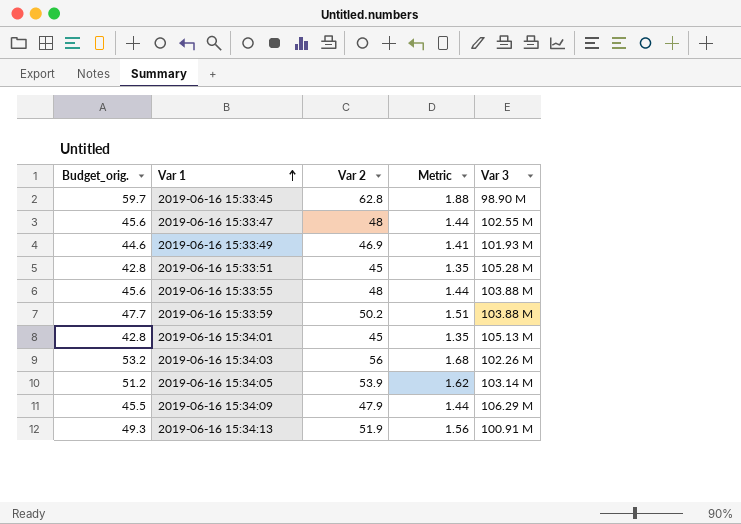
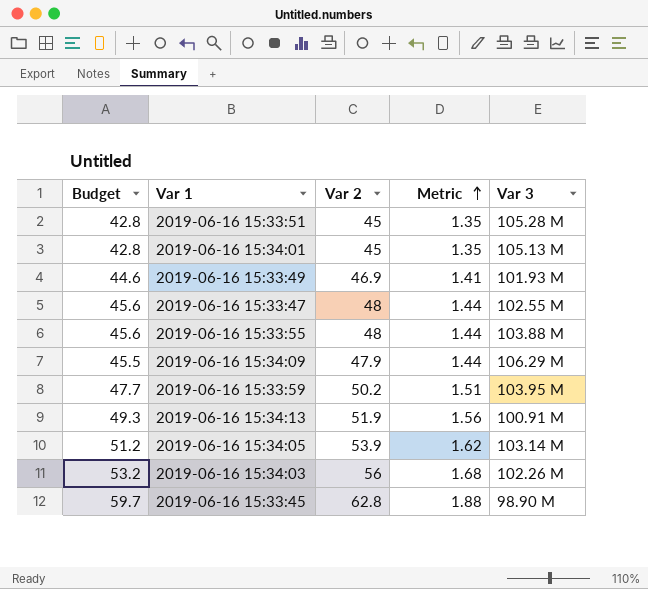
row order: Var 1 ascending -> Metric ascending
column name: Budget_orig. -> Budget
2019-06-16 15:33:59 | Var 3: 103.88 M -> 103.95 M

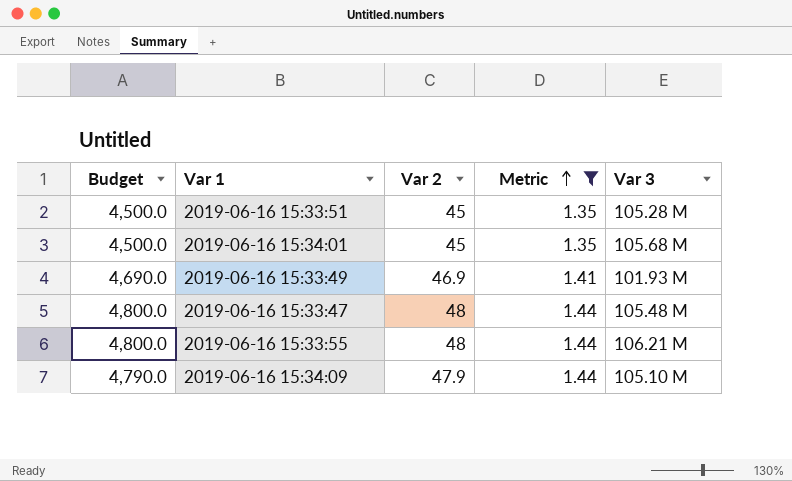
filter: none -> Metric <= 1.44
column Budget | formula: [Var 2] * 0.95 -> [Var 2] * 100
2019-06-16 15:34:01 | Var 3: 105.13 M -> 105.68 M
2019-06-16 15:33:47 | Var 3: 102.55 M -> 105.48 M
2019-06-16 15:33:55 | Var 3: 103.88 M -> 106.21 M
2019-06-16 15:34:09 | Var 3: 106.29 M -> 105.10 M

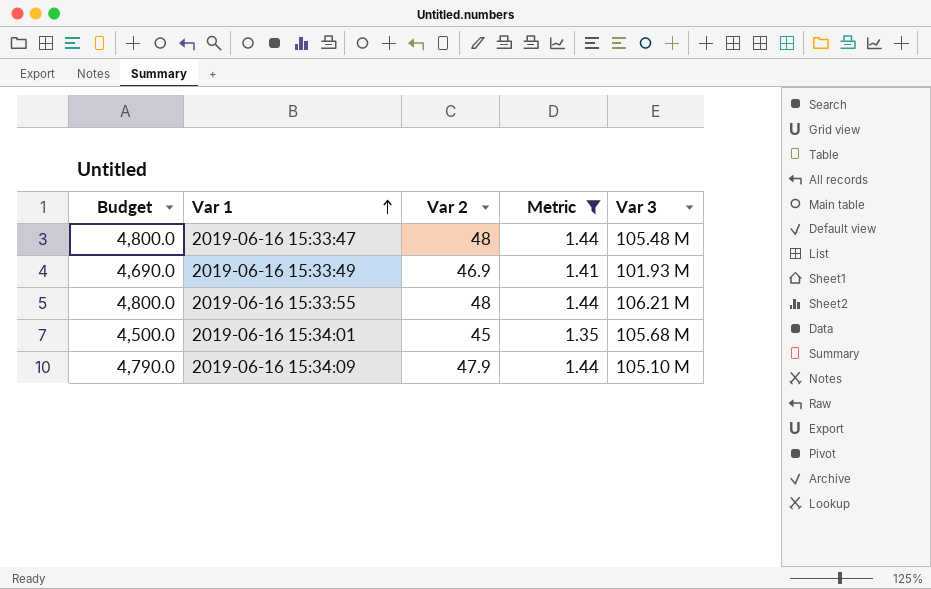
row order: Metric ascending -> Var 1 ascending
row 2019-06-16 15:33:51: 4,500.0 | 45 | 1.35 | 105.28 M -> none

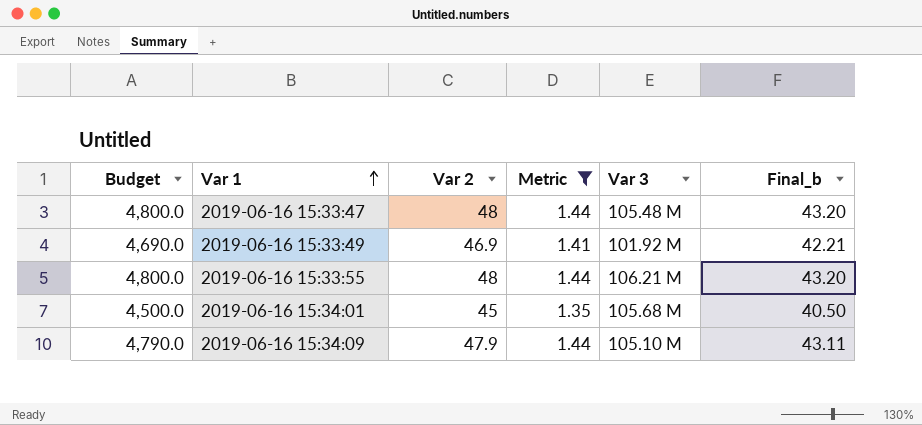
column Final_b | formula: none -> [Var 2] * 0.9
2019-06-16 15:33:49 | Var 3: 101.93 M -> 101.92 M

